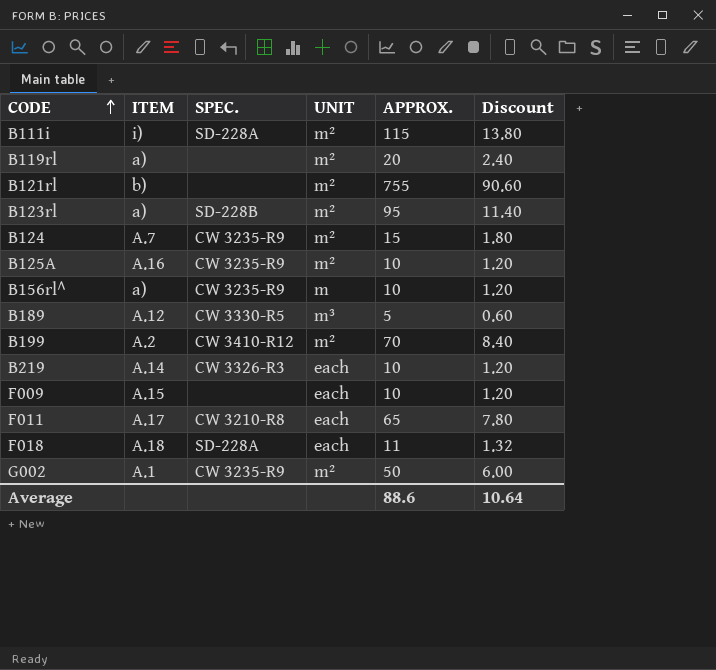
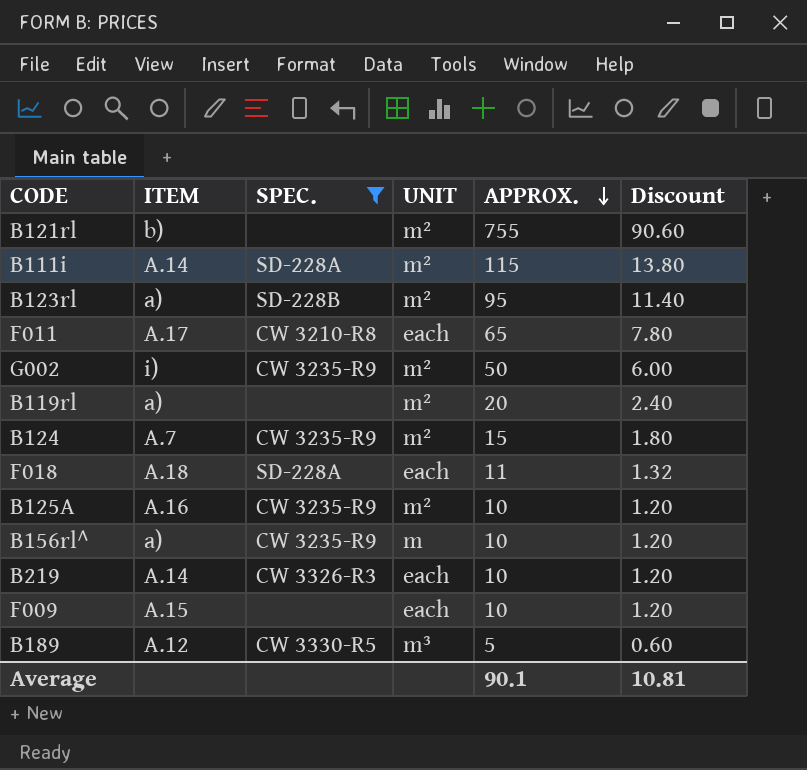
filter: none -> SPEC. != CW 3410-R12
row order: CODE ascending -> APPROX. descending
B111i | ITEM: i) -> A.14
G002 | ITEM: A.1 -> i)
Average | APPROX.: 88.6 -> 90.1
Average | Discount: 10.64 -> 10.81

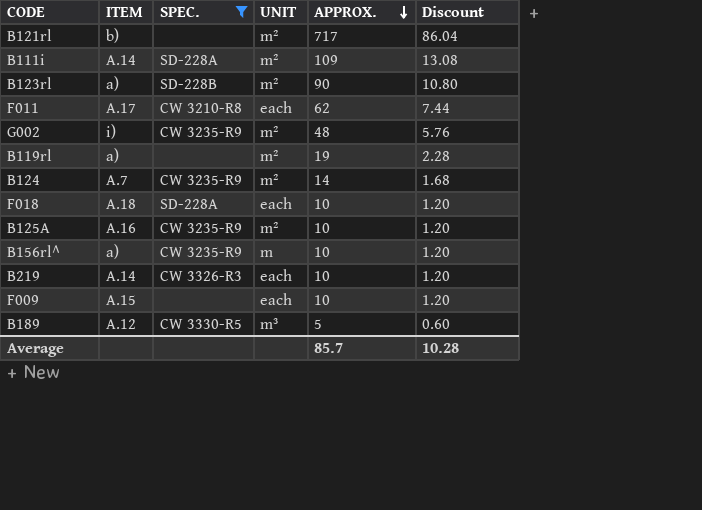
B121rl | APPROX.: 755 -> 717
B121rl | Discount: 90.60 -> 86.04
B111i | APPROX.: 115 -> 109
B111i | Discount: 13.80 -> 13.08
B123rl | APPROX.: 95 -> 90
B123rl | Discount: 11.40 -> 10.80
F011 | APPROX.: 65 -> 62
F011 | Discount: 7.80 -> 7.44
G002 | APPROX.: 50 -> 48
G002 | Discount: 6.00 -> 5.76
B119rl | APPROX.: 20 -> 19
B119rl | Discount: 2.40 -> 2.28
B124 | APPROX.: 15 -> 14
B124 | Discount: 1.80 -> 1.68
F018 | APPROX.: 11 -> 10
F018 | Discount: 1.32 -> 1.20
Average | APPROX.: 90.1 -> 85.7
Average | Discount: 10.81 -> 10.28

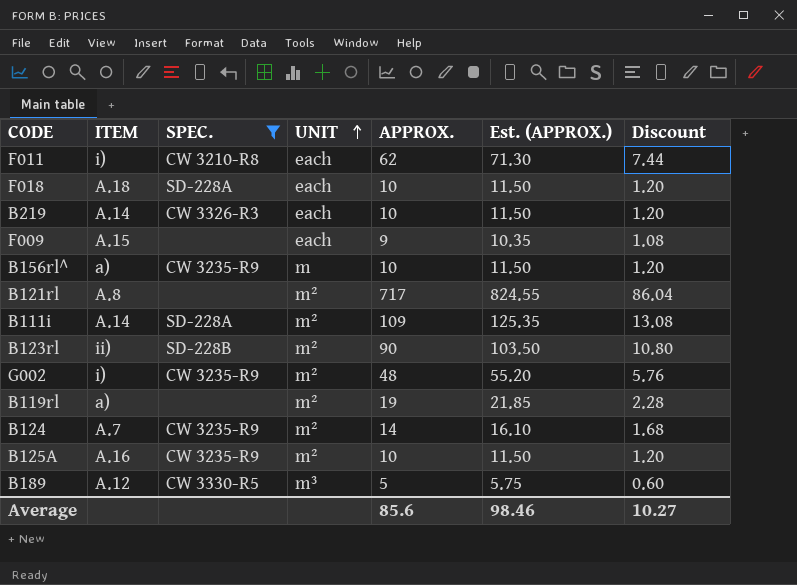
row order: APPROX. descending -> UNIT ascending
column Est. (APPROX.) | formula: none -> [APPROX.] * 1.15
F011 | ITEM: A.17 -> i)
F009 | APPROX.: 10 -> 9
F009 | Discount: 1.20 -> 1.08
B121rl | ITEM: b) -> A.8
B123rl | ITEM: a) -> ii)
Average | APPROX.: 85.7 -> 85.6
Average | Discount: 10.28 -> 10.27

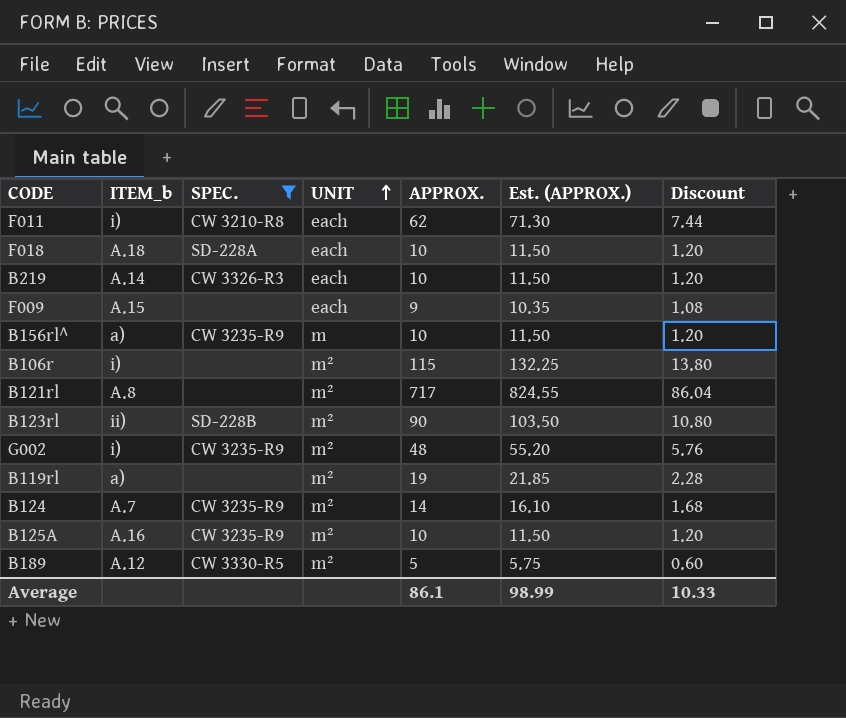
column name: ITEM -> ITEM_b
row B111i: A.14 | SD-228A | m² | 109 | 125.35 | 13.08 -> none
row B106r: none -> i) | none | m² | 115 | 132.25 | 13.80
B189 | UNIT: m³ -> m²
Average | APPROX.: 85.6 -> 86.1
Average | Est. (APPROX.): 98.46 -> 98.99
Average | Discount: 10.27 -> 10.33

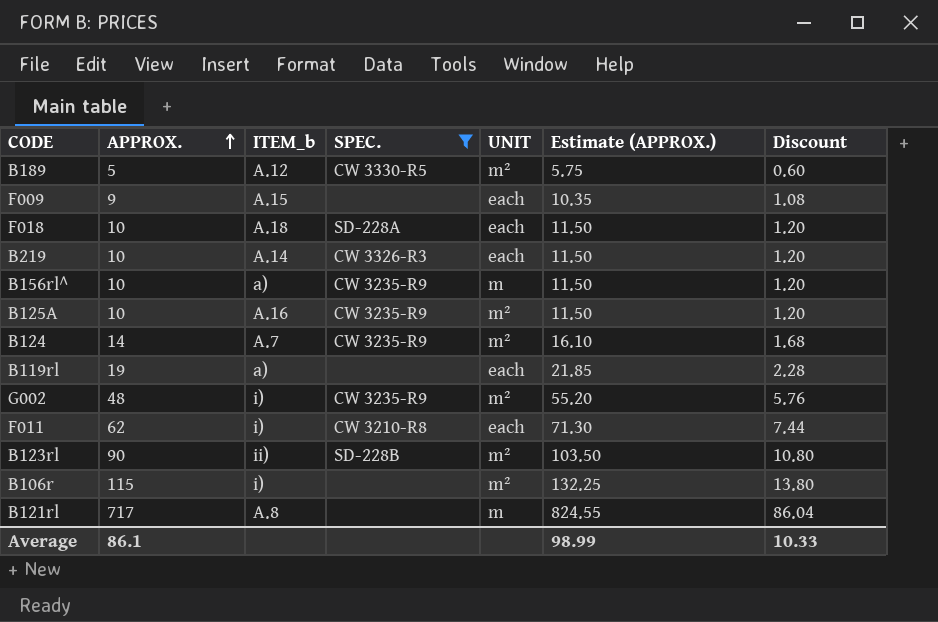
row order: UNIT ascending -> APPROX. ascending
column APPROX. | position: 5 -> 2
column name: Est. (APPROX.) -> Estimate (APPROX.)
B119rl | UNIT: m² -> each
B121rl | UNIT: m² -> m

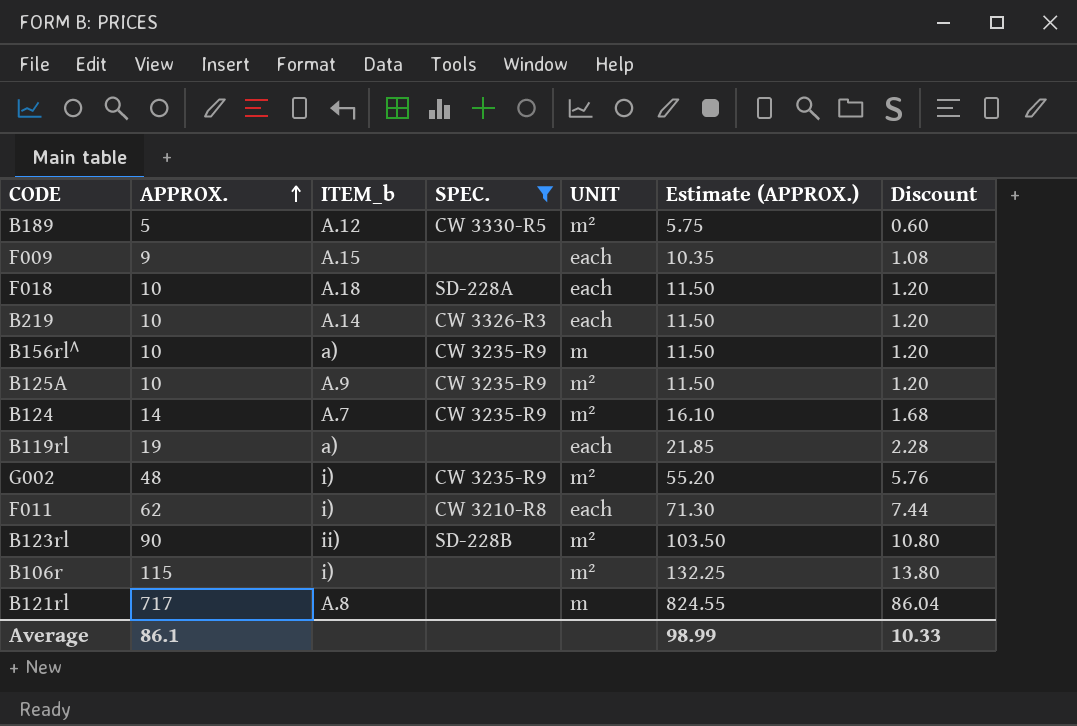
B125A | ITEM_b: A.16 -> A.9

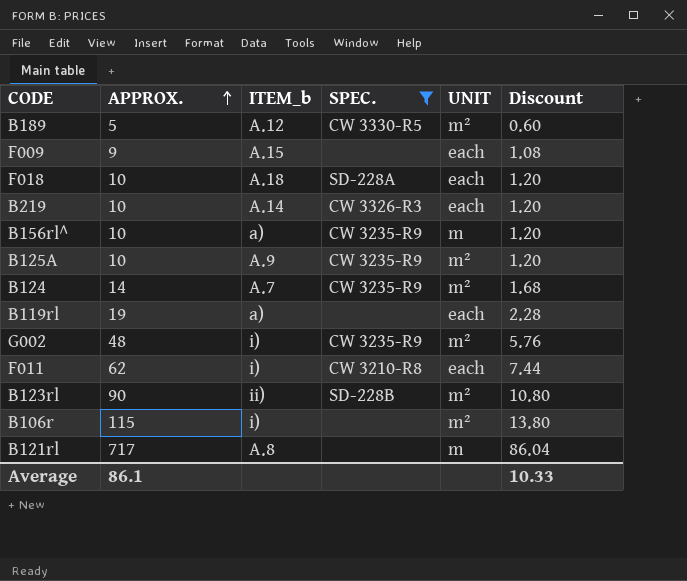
column Estimate (APPROX.) | formula: [APPROX.] * 1.15 -> none

